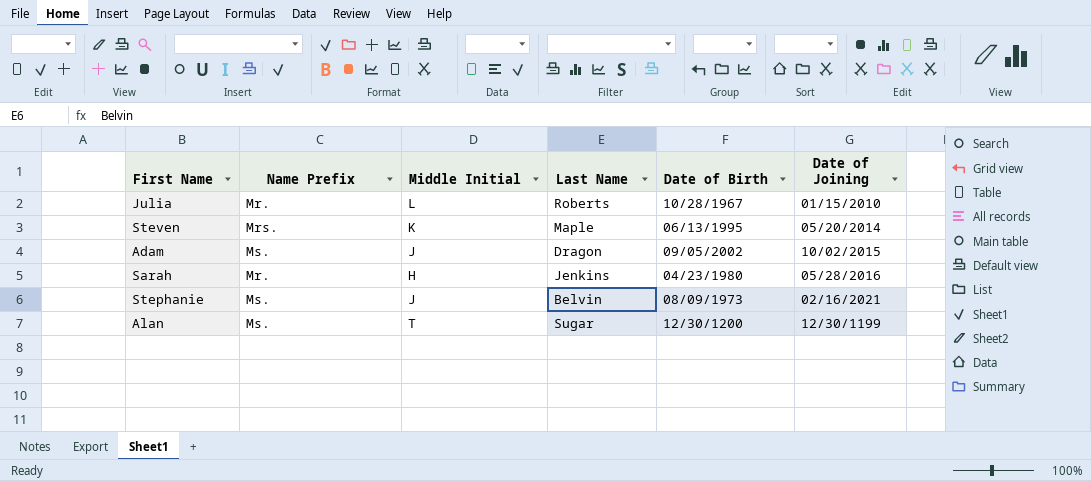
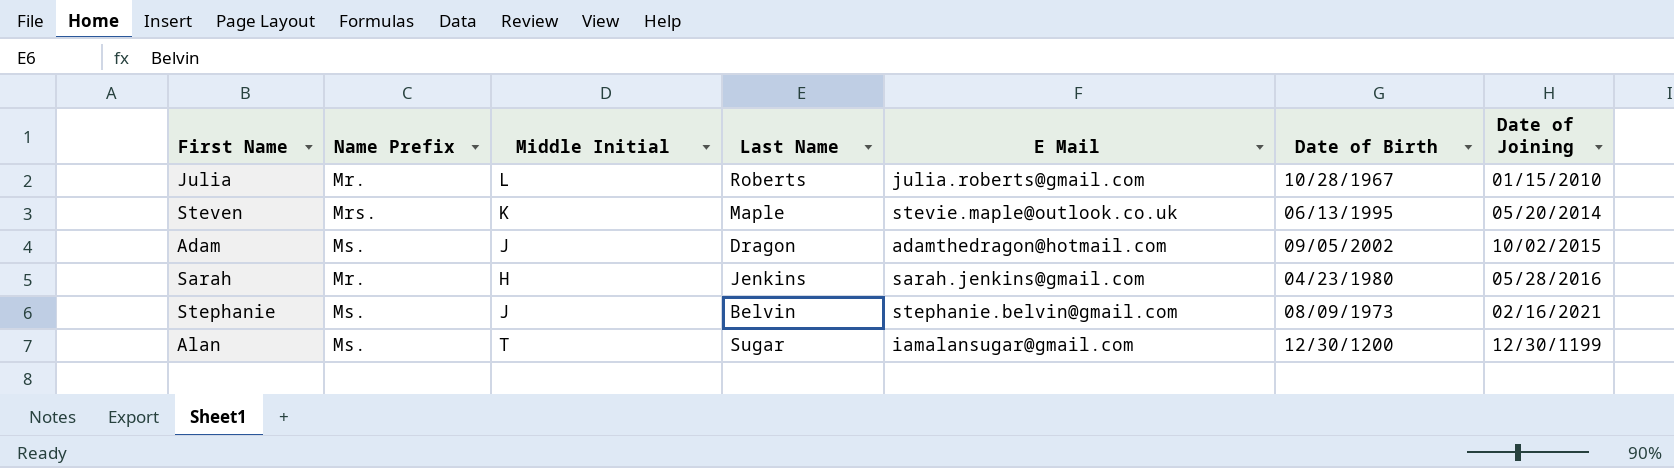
column E Mail | position: none -> 5

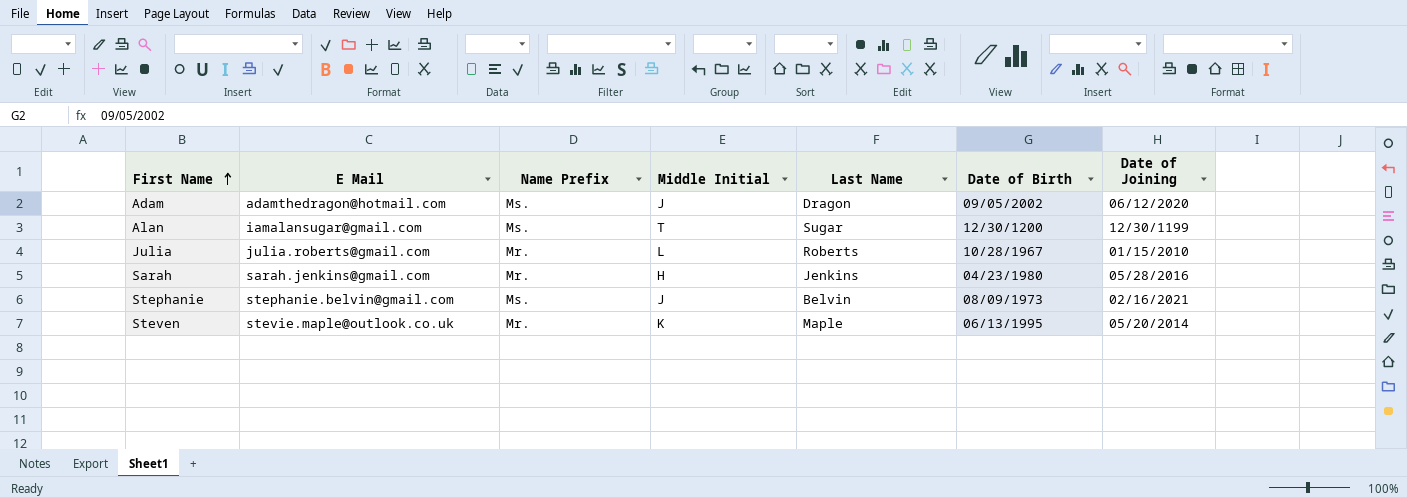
row order: none -> First Name ascending
column E Mail | position: 5 -> 2
Adam | Date of Joining: 10/02/2015 -> 06/12/2020
Steven | Name Prefix: Mrs. -> Mr.

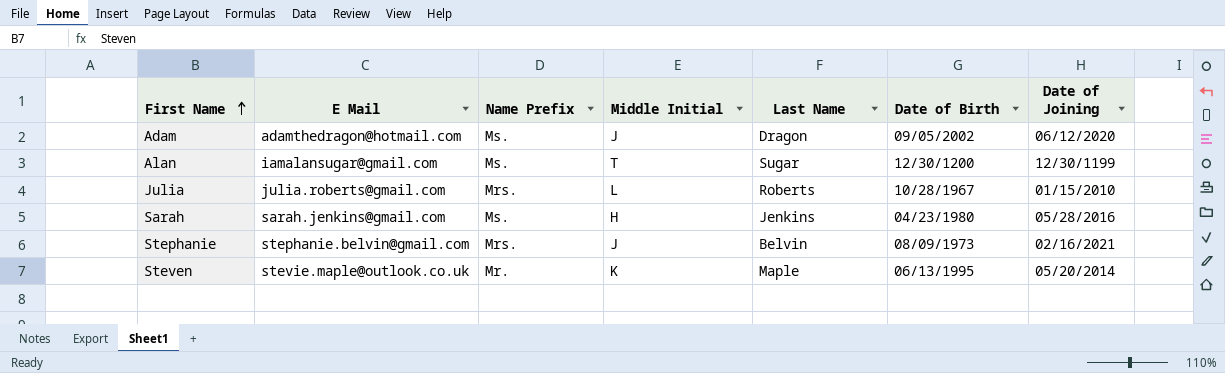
Julia | Name Prefix: Mr. -> Mrs.
Sarah | Name Prefix: Mr. -> Ms.
Stephanie | Name Prefix: Ms. -> Mrs.

